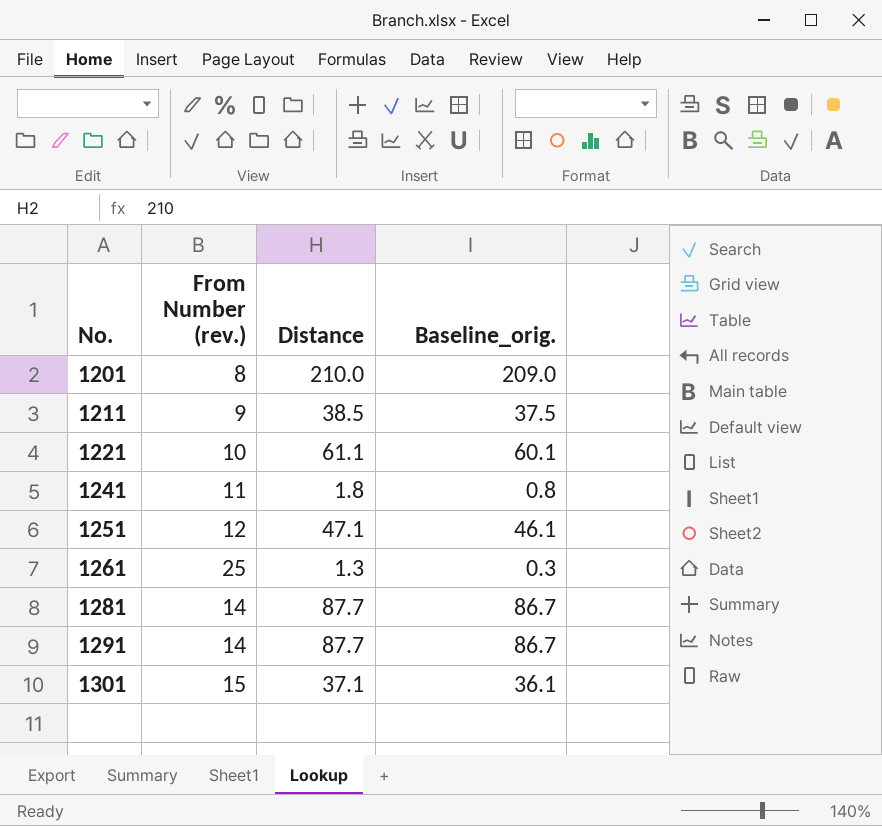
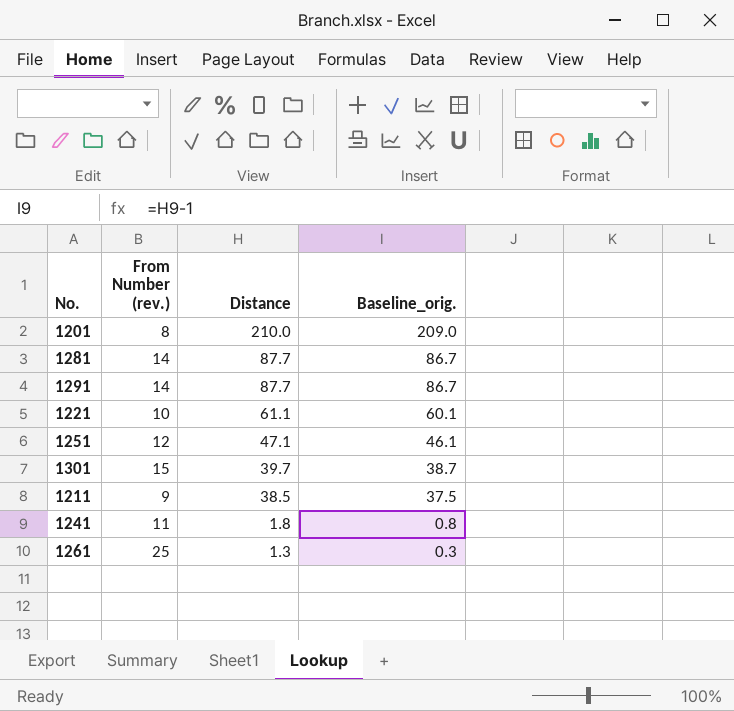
row order: No. ascending -> Distance descending
1301 | Distance: 37.1 -> 39.7
1301 | Baseline_orig.: 36.1 -> 38.7

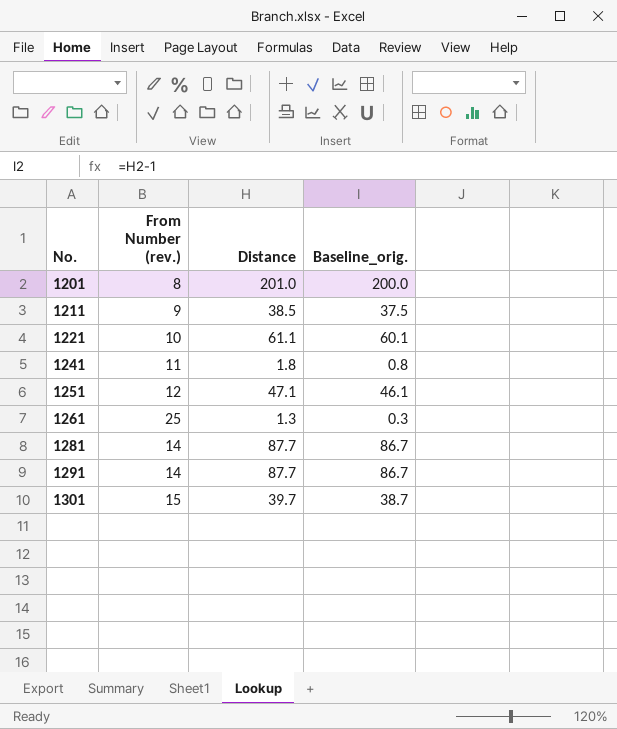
row order: Distance descending -> No. ascending
1201 | Distance: 210.0 -> 201.0
1201 | Baseline_orig.: 209.0 -> 200.0

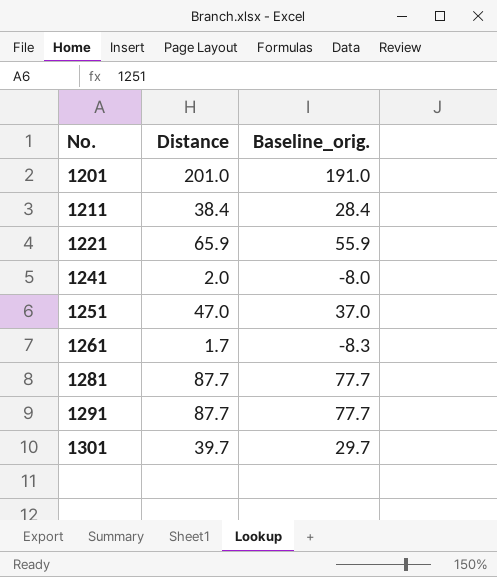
column From Number (rev.) | position: 2 -> none
column Baseline_orig. | formula: [Distance] - 1 -> [Distance] - 10
1211 | Distance: 38.5 -> 38.4
1221 | Distance: 61.1 -> 65.9
1241 | Distance: 1.8 -> 2.0
1251 | Distance: 47.1 -> 47.0
1261 | Distance: 1.3 -> 1.7

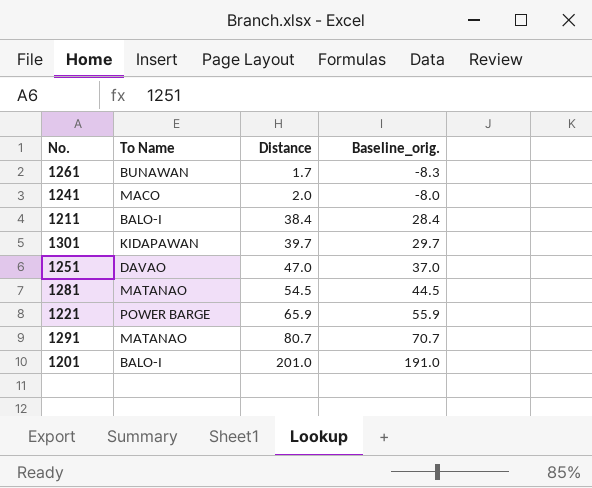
row order: No. ascending -> Distance ascending
column To Name | position: none -> 2
1281 | Distance: 87.7 -> 54.5
1281 | Baseline_orig.: 77.7 -> 44.5
1291 | Distance: 87.7 -> 80.7
1291 | Baseline_orig.: 77.7 -> 70.7

